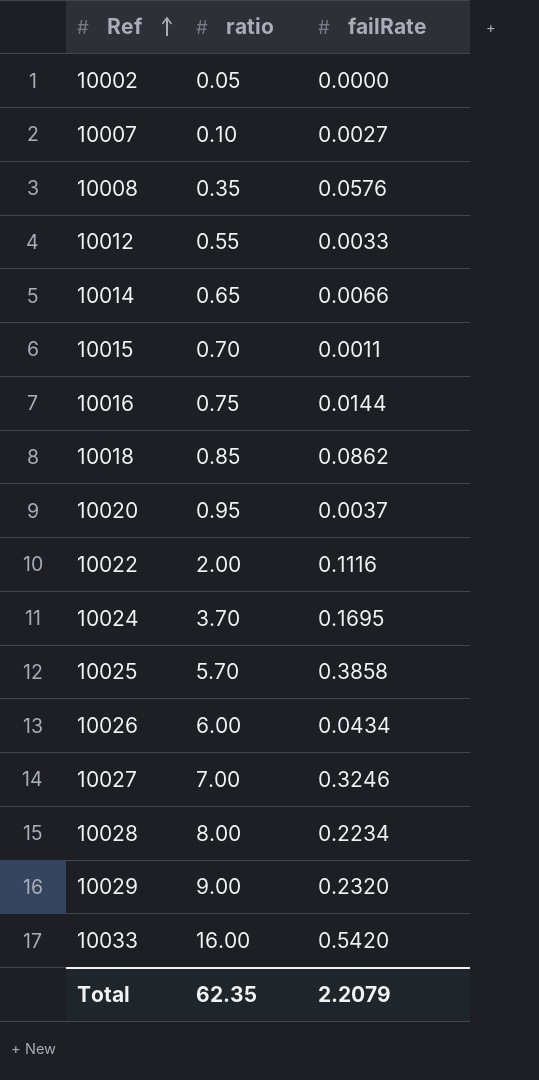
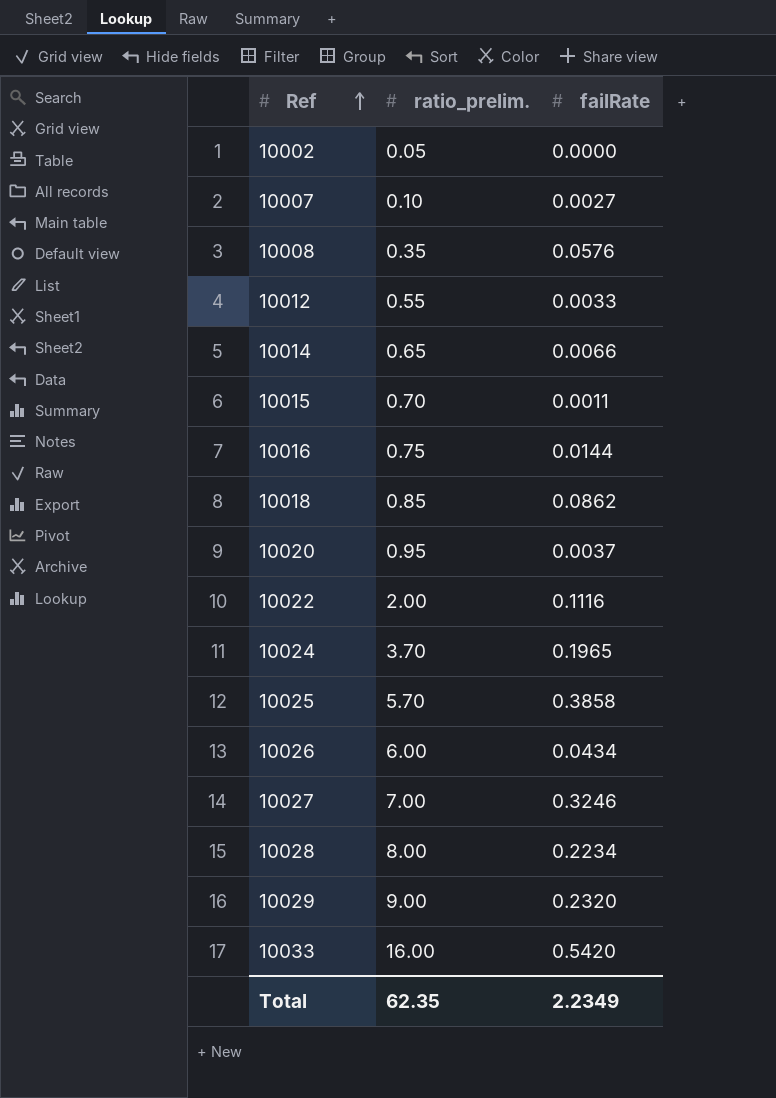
column name: ratio -> ratio_prelim.
10024 | failRate: 0.1695 -> 0.1965
Total | failRate: 2.2079 -> 2.2349

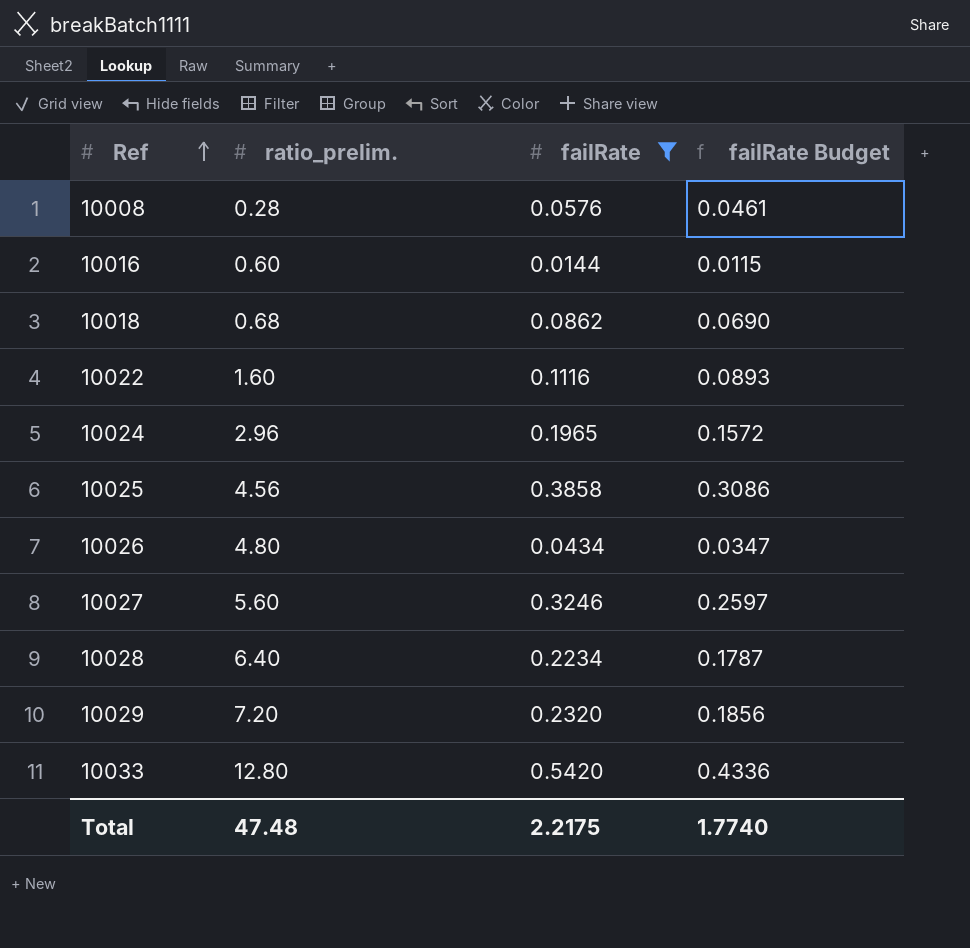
filter: none -> failRate >= 0.0144
column failRate Budget | formula: none -> [failRate] * 0.8
10008 | ratio_prelim.: 0.35 -> 0.28
10016 | ratio_prelim.: 0.75 -> 0.60
10018 | ratio_prelim.: 0.85 -> 0.68
10022 | ratio_prelim.: 2.00 -> 1.60
10024 | ratio_prelim.: 3.70 -> 2.96
10025 | ratio_prelim.: 5.70 -> 4.56
10026 | ratio_prelim.: 6.00 -> 4.80
10027 | ratio_prelim.: 7.00 -> 5.60
10028 | ratio_prelim.: 8.00 -> 6.40
10029 | ratio_prelim.: 9.00 -> 7.20
10033 | ratio_prelim.: 16.00 -> 12.80
Total | ratio_prelim.: 62.35 -> 47.48
Total | failRate: 2.2349 -> 2.2175

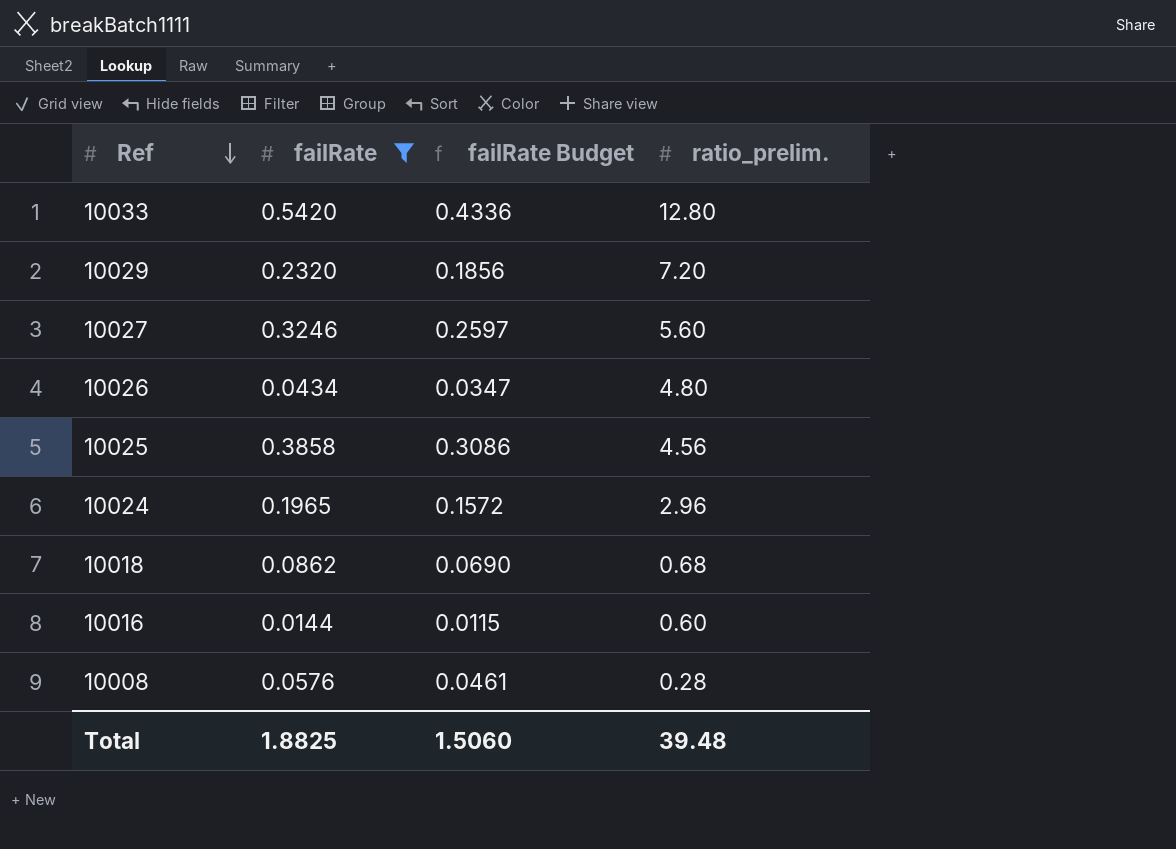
row order: Ref ascending -> Ref descending
column ratio_prelim. | position: 2 -> 4
row 10022: 1.60 | 0.1116 | 0.0893 -> none
row 10028: 6.40 | 0.2234 | 0.1787 -> none
Total | failRate: 2.2175 -> 1.8825
Total | failRate Budget: 1.7740 -> 1.5060
Total | ratio_prelim.: 47.48 -> 39.48

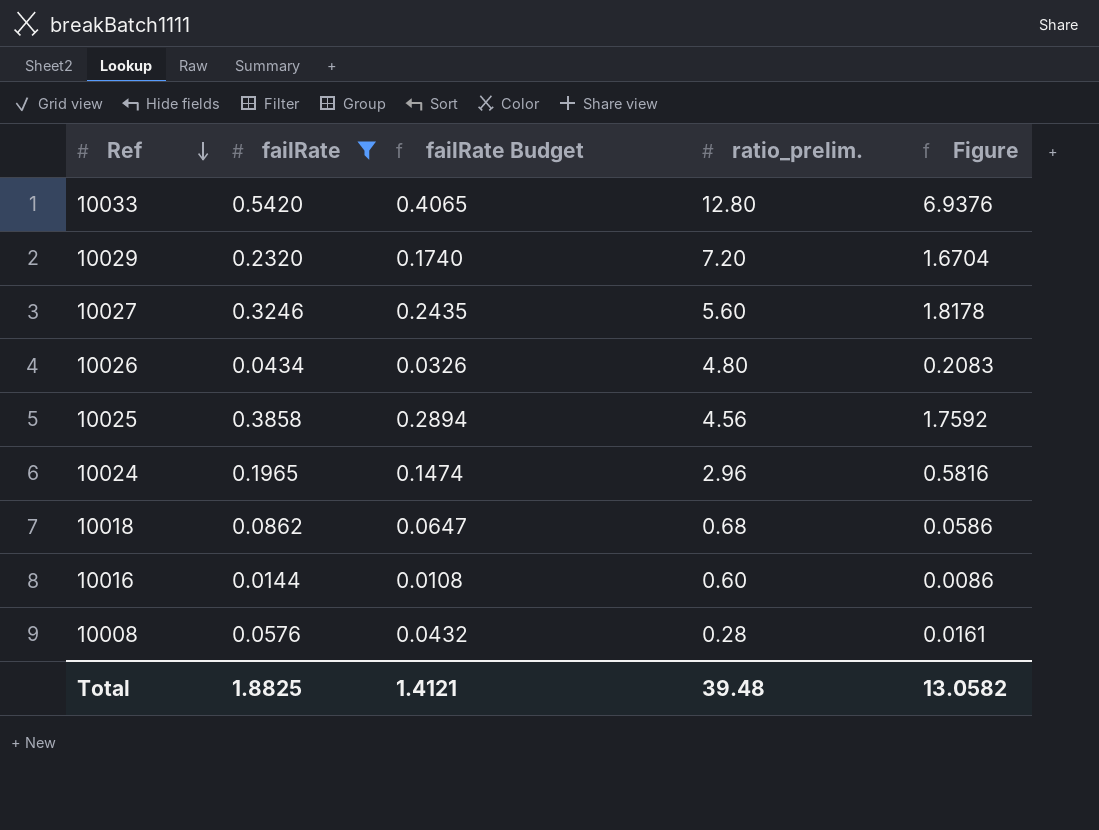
column failRate Budget | formula: [failRate] * 0.8 -> [failRate] * 0.75
column Figure | formula: none -> [failRate] * [ratio_prelim.]
Total | failRate Budget: 1.5060 -> 1.4121

